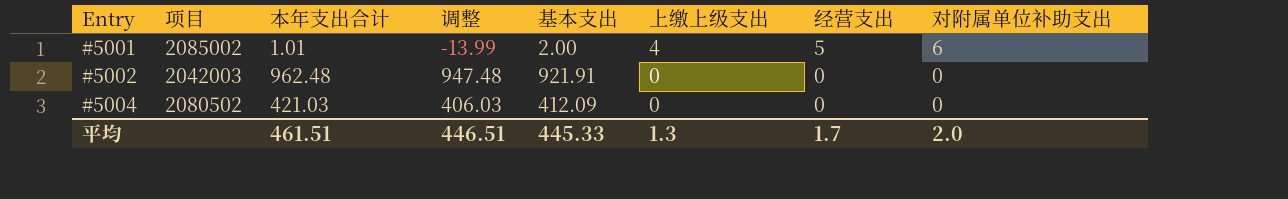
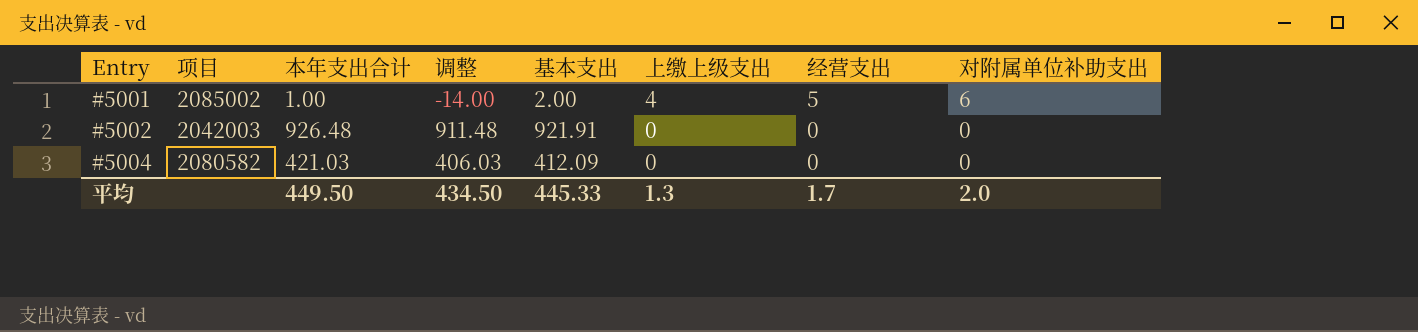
#5001 | 本年支出合计: 1.01 -> 1.00
#5001 | 调整: -13.99 -> -14.00
#5002 | 本年支出合计: 962.48 -> 926.48
#5002 | 调整: 947.48 -> 911.48
#5004 | 项目: 2080502 -> 2080582
平均 | 本年支出合计: 461.51 -> 449.50
平均 | 调整: 446.51 -> 434.50

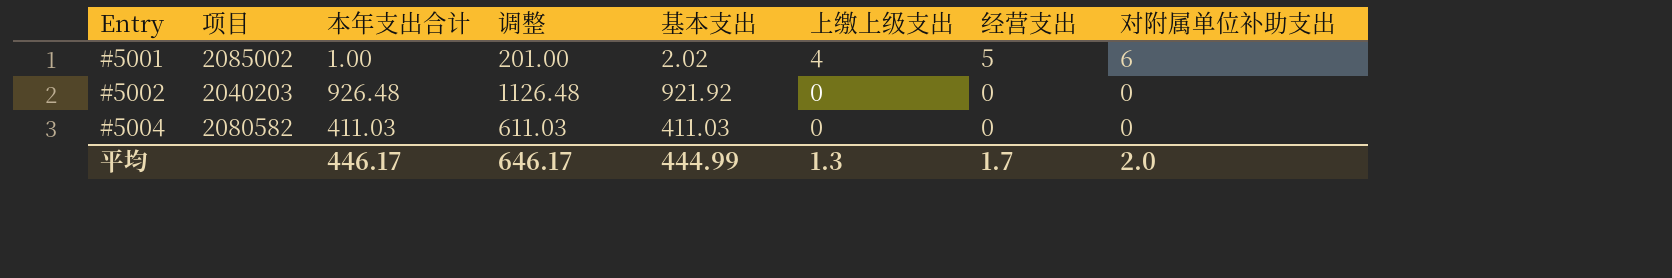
column 调整 | formula: [本年支出合计] - 15 -> [本年支出合计] + 200
#5001 | 基本支出: 2.00 -> 2.02
#5002 | 项目: 2042003 -> 2040203
#5002 | 基本支出: 921.91 -> 921.92
#5004 | 本年支出合计: 421.03 -> 411.03
#5004 | 基本支出: 412.09 -> 411.03
平均 | 本年支出合计: 449.50 -> 446.17
平均 | 调整: 434.50 -> 646.17
平均 | 基本支出: 445.33 -> 444.99

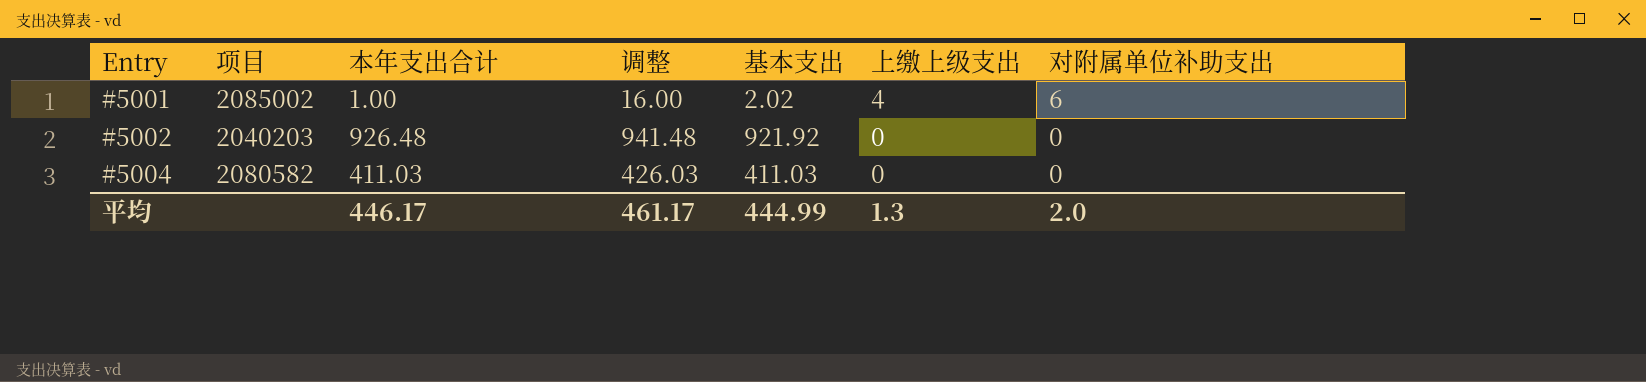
column 经营支出 | position: 7 -> none
column 调整 | formula: [本年支出合计] + 200 -> [本年支出合计] + 15
平均 | 调整: 646.17 -> 461.17

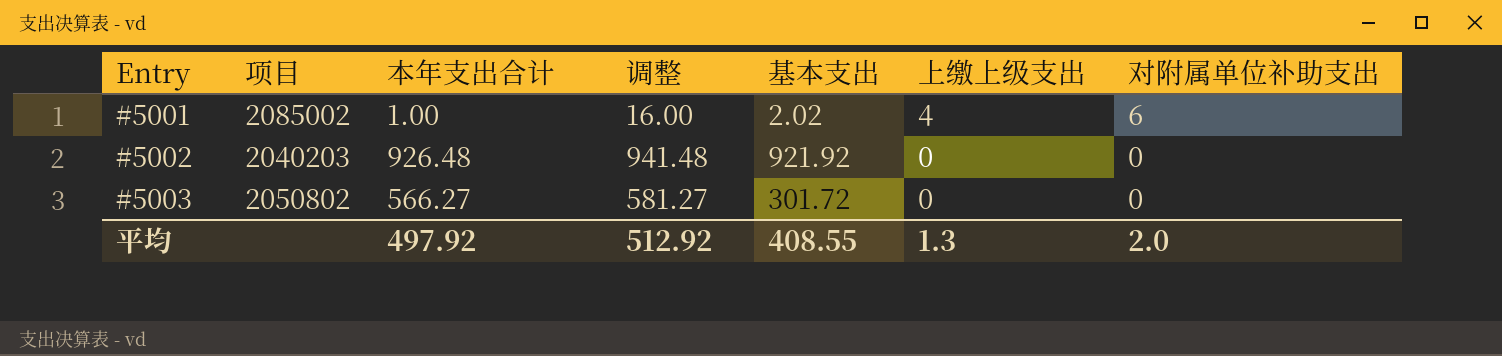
row #5004: 2080582 | 411.03 | 426.03 | 411.03 | 0 | 0 -> none
row #5003: none -> 2050802 | 566.27 | 581.27 | 301.72 | 0 | 0
平均 | 本年支出合计: 446.17 -> 497.92
平均 | 调整: 461.17 -> 512.92
平均 | 基本支出: 444.99 -> 408.55

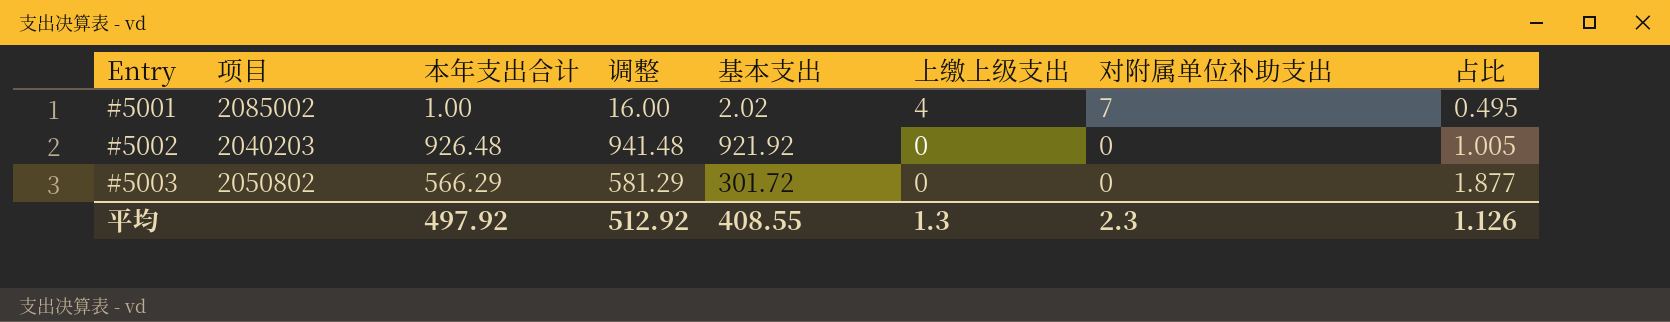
column 占比 | formula: none -> [本年支出合计] / [基本支出]
#5001 | 对附属单位补助支出: 6 -> 7
#5003 | 本年支出合计: 566.27 -> 566.29
#5003 | 调整: 581.27 -> 581.29
平均 | 对附属单位补助支出: 2.0 -> 2.3

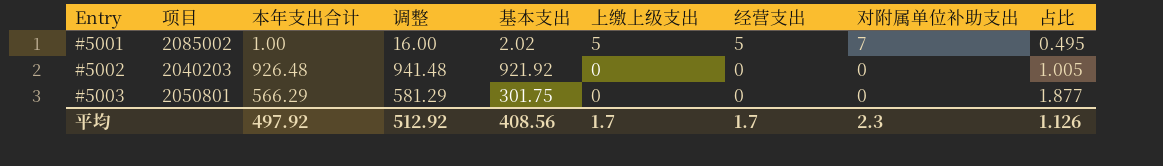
column 经营支出 | position: none -> 7
#5001 | 上缴上级支出: 4 -> 5
#5003 | 项目: 2050802 -> 2050801
#5003 | 基本支出: 301.72 -> 301.75
平均 | 基本支出: 408.55 -> 408.56
平均 | 上缴上级支出: 1.3 -> 1.7

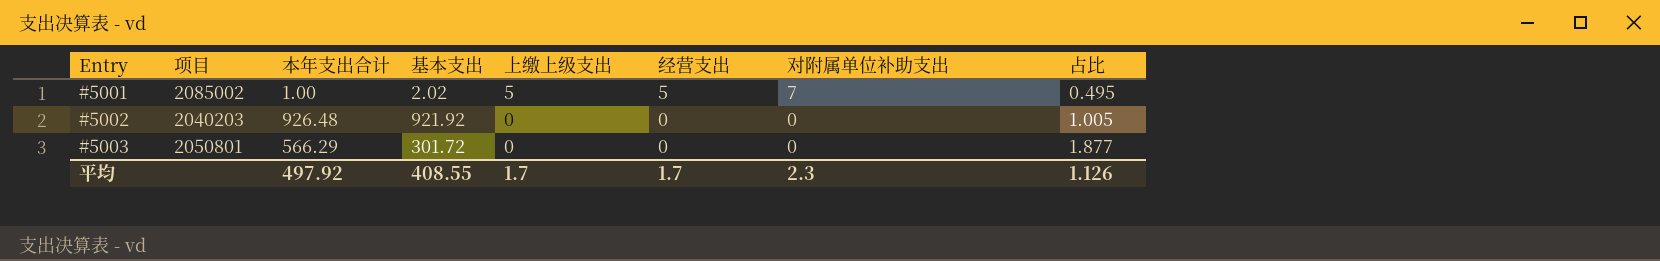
column 调整 | formula: [本年支出合计] + 15 -> none
#5003 | 基本支出: 301.75 -> 301.72
平均 | 基本支出: 408.56 -> 408.55

